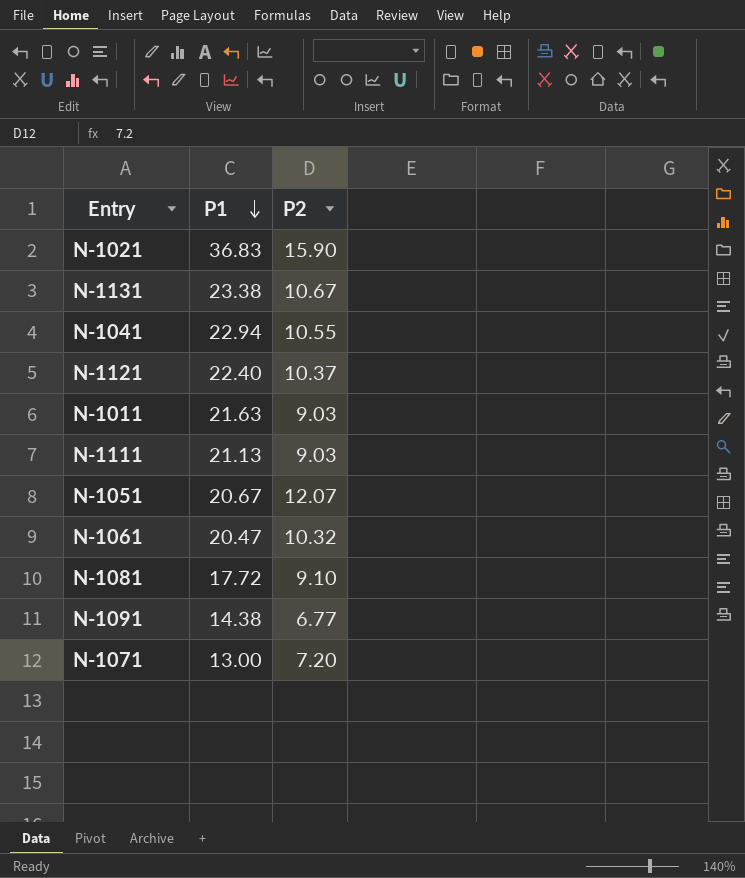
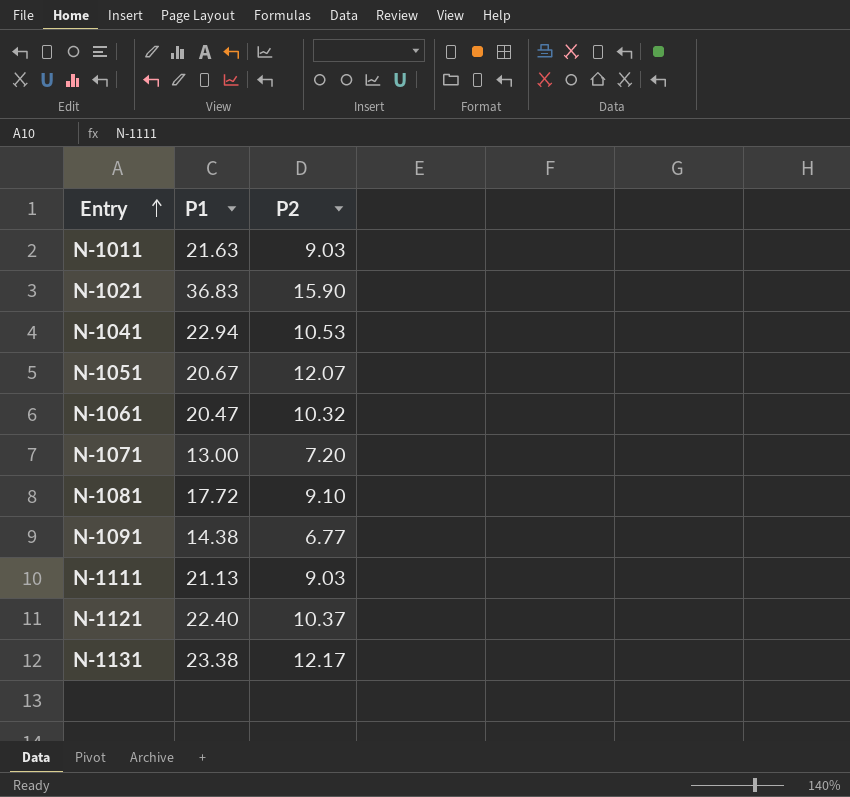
row order: P1 descending -> Entry ascending
N-1041 | P2: 10.55 -> 10.53
N-1131 | P2: 10.67 -> 12.17

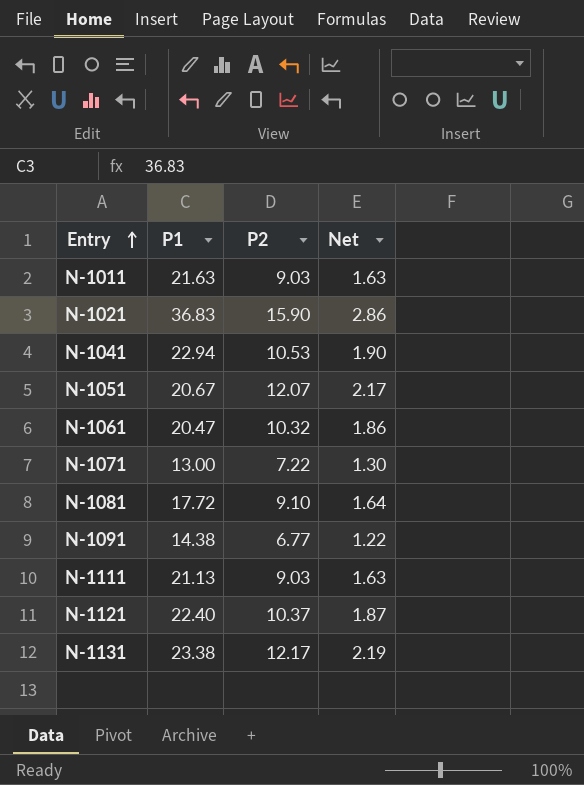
column Net | formula: none -> [P2] * 0.18
N-1071 | P2: 7.20 -> 7.22

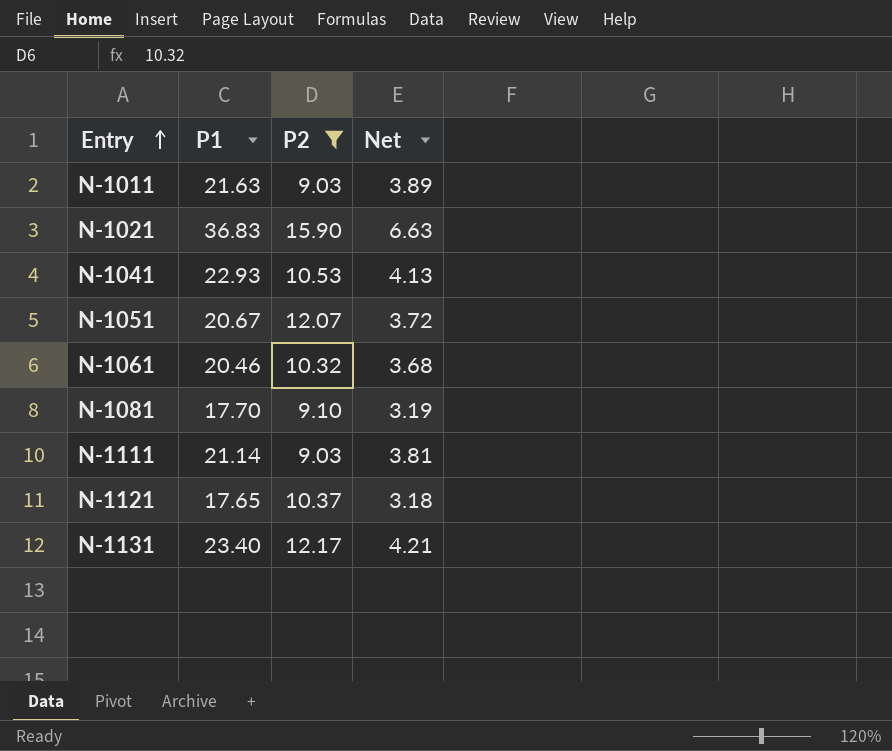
filter: none -> P2 >= 9.03
column Net | formula: [P2] * 0.18 -> [P1] * 0.18
N-1041 | P1: 22.94 -> 22.93
N-1061 | P1: 20.47 -> 20.46
N-1081 | P1: 17.72 -> 17.70
N-1111 | P1: 21.13 -> 21.14
N-1121 | P1: 22.40 -> 17.65
N-1131 | P1: 23.38 -> 23.40

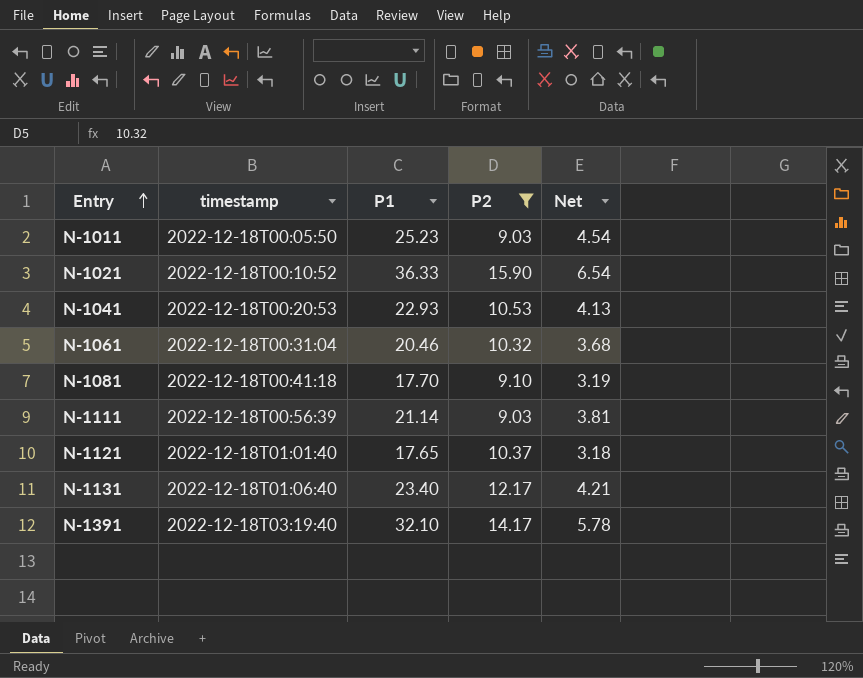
column timestamp | position: none -> 2
row N-1051: 20.67 | 12.07 | 3.72 -> none
N-1011 | P1: 21.63 -> 25.23
N-1011 | Net: 3.89 -> 4.54
N-1021 | P1: 36.83 -> 36.33
N-1021 | Net: 6.63 -> 6.54
row N-1391: none -> 2022-12-18T03:19:40 | 32.10 | 14.17 | 5.78

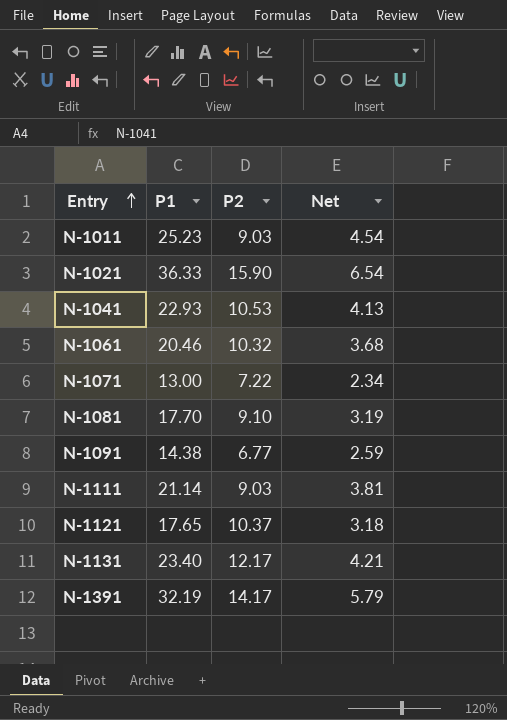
filter: P2 >= 9.03 -> none
column timestamp | position: 2 -> none
N-1391 | P1: 32.10 -> 32.19
N-1391 | Net: 5.78 -> 5.79

